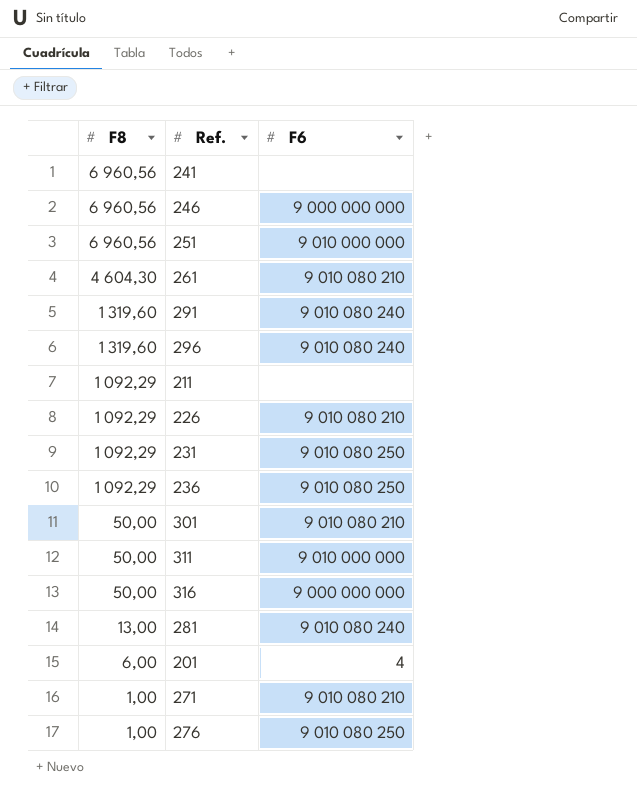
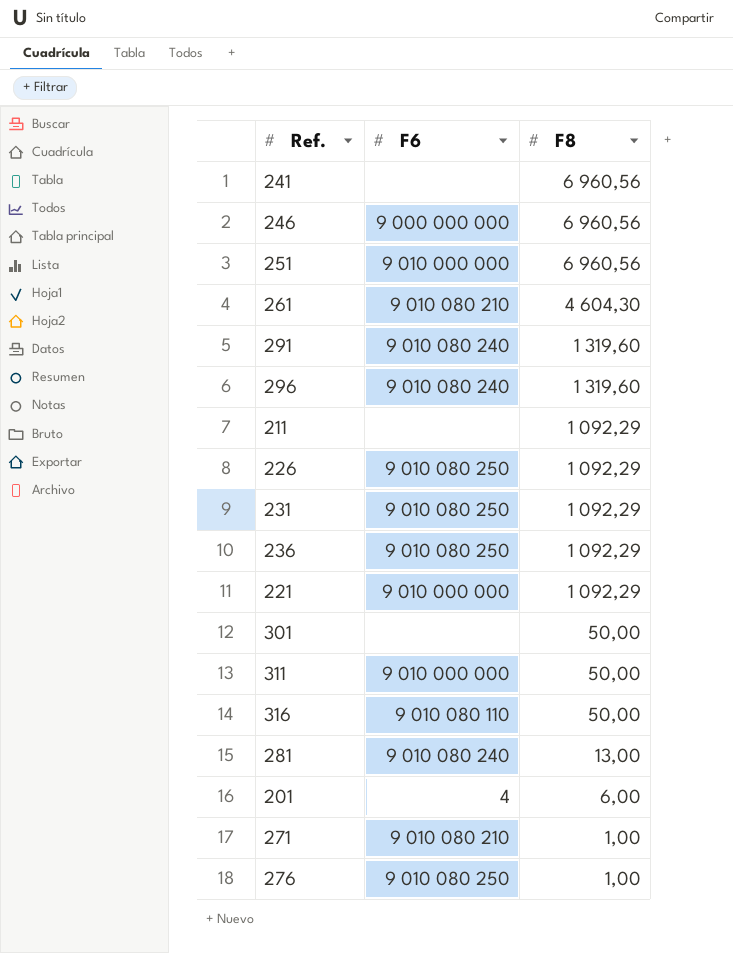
column F8 | position: 1 -> 3
226 | F6: 9 010 080 210 -> 9 010 080 250
row 221: none -> 9 010 000 000 | 1 092,29
301 | F6: 9 010 080 210 -> none
316 | F6: 9 000 000 000 -> 9 010 080 110

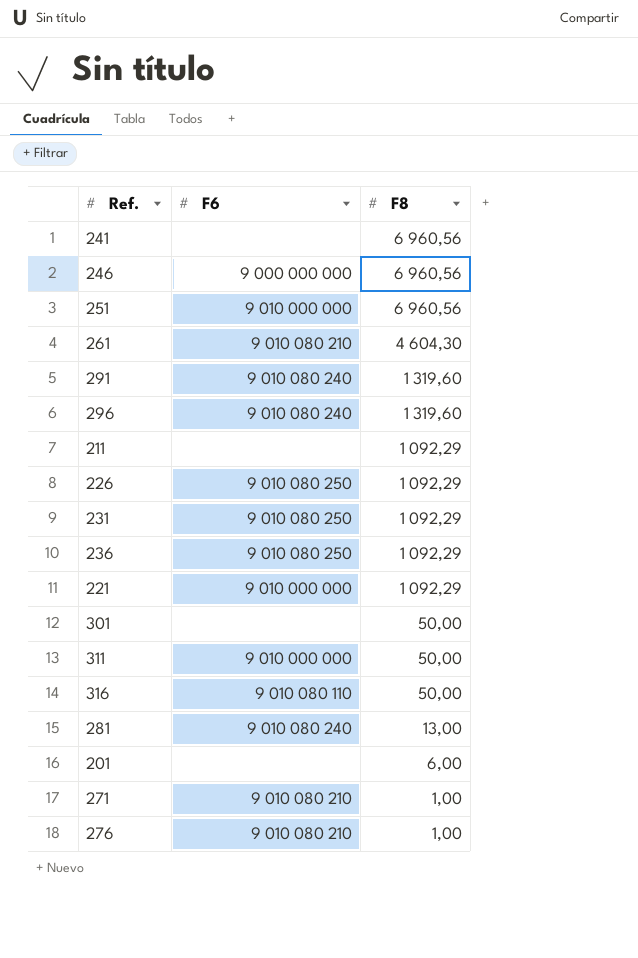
201 | F6: 4 -> none
276 | F6: 9 010 080 250 -> 9 010 080 210

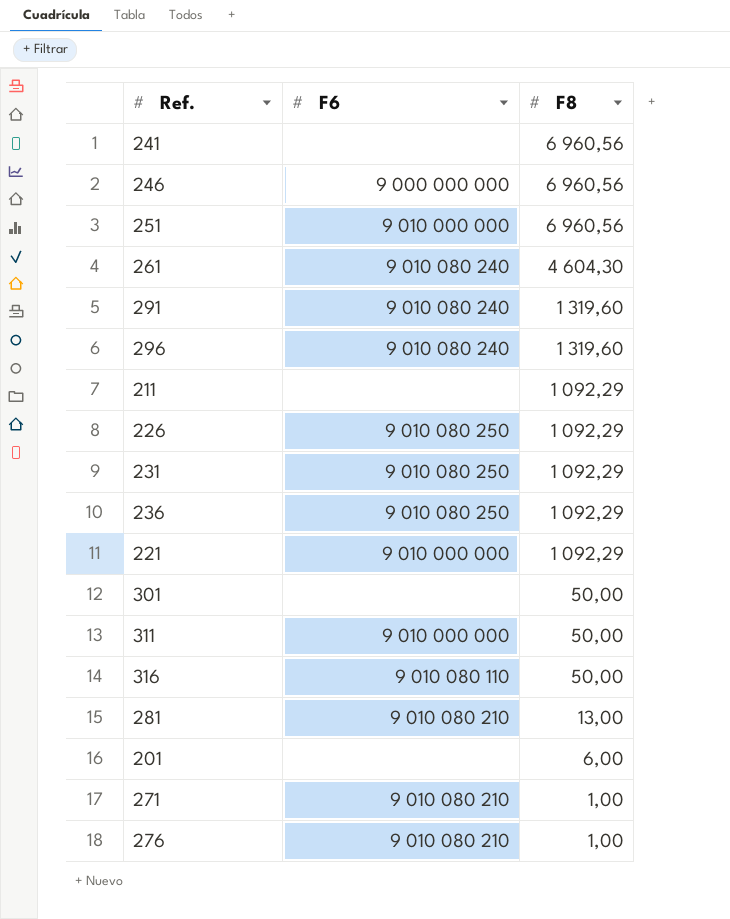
261 | F6: 9 010 080 210 -> 9 010 080 240
281 | F6: 9 010 080 240 -> 9 010 080 210

